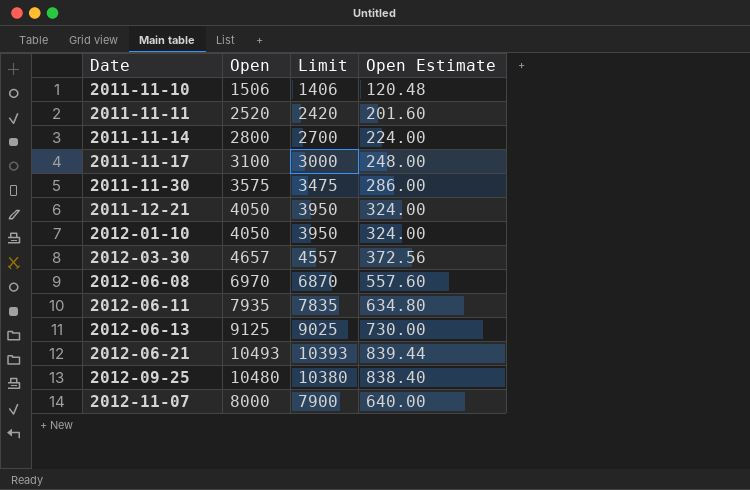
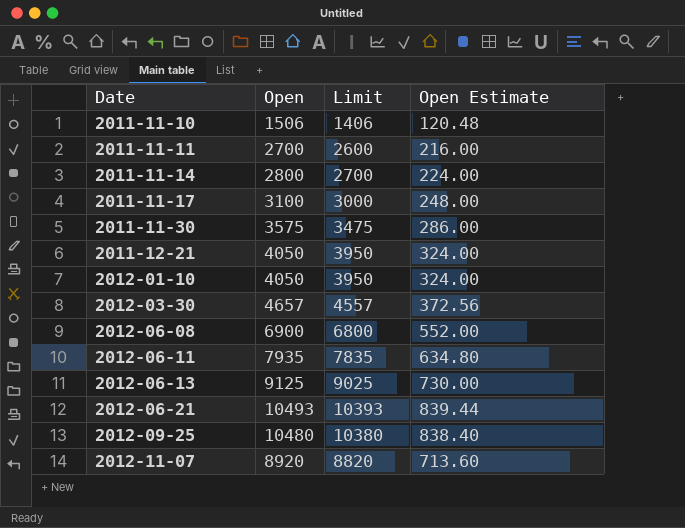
2011-11-11 | Open: 2520 -> 2700
2011-11-11 | Limit: 2420 -> 2600
2011-11-11 | Open Estimate: 201.60 -> 216.00
2012-06-08 | Open: 6970 -> 6900
2012-06-08 | Limit: 6870 -> 6800
2012-06-08 | Open Estimate: 557.60 -> 552.00
2012-11-07 | Open: 8000 -> 8920
2012-11-07 | Limit: 7900 -> 8820
2012-11-07 | Open Estimate: 640.00 -> 713.60

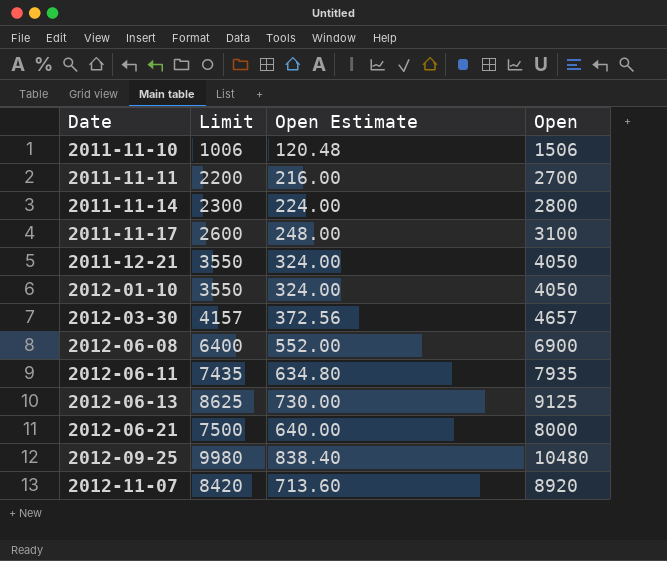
column Limit | formula: [Open] - 100 -> [Open] - 500
column Open | position: 2 -> 4
row 2011-11-30: 3575 | 3475 | 286.00 -> none
2012-06-21 | Open Estimate: 839.44 -> 640.00
2012-06-21 | Open: 10493 -> 8000

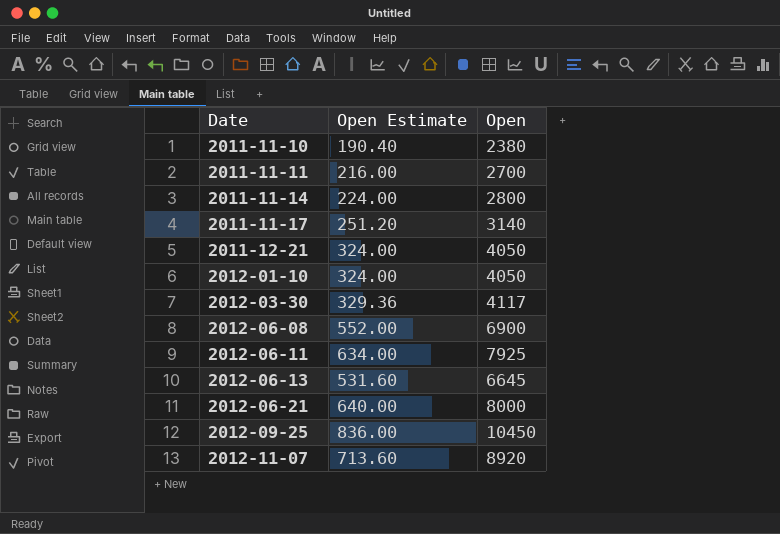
column Limit | formula: [Open] - 500 -> none
2011-11-10 | Open Estimate: 120.48 -> 190.40
2011-11-10 | Open: 1506 -> 2380
2011-11-17 | Open Estimate: 248.00 -> 251.20
2011-11-17 | Open: 3100 -> 3140
2012-03-30 | Open Estimate: 372.56 -> 329.36
2012-03-30 | Open: 4657 -> 4117
2012-06-11 | Open Estimate: 634.80 -> 634.00
2012-06-11 | Open: 7935 -> 7925
2012-06-13 | Open Estimate: 730.00 -> 531.60
2012-06-13 | Open: 9125 -> 6645
2012-09-25 | Open Estimate: 838.40 -> 836.00
2012-09-25 | Open: 10480 -> 10450

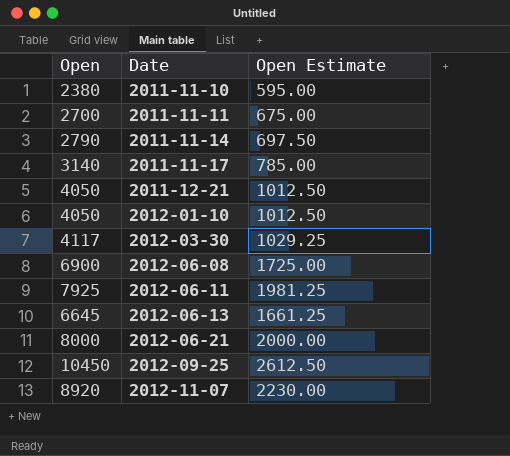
column Open | position: 3 -> 1
column Open Estimate | formula: [Open] * 0.08 -> [Open] * 0.25
2011-11-14 | Open: 2800 -> 2790

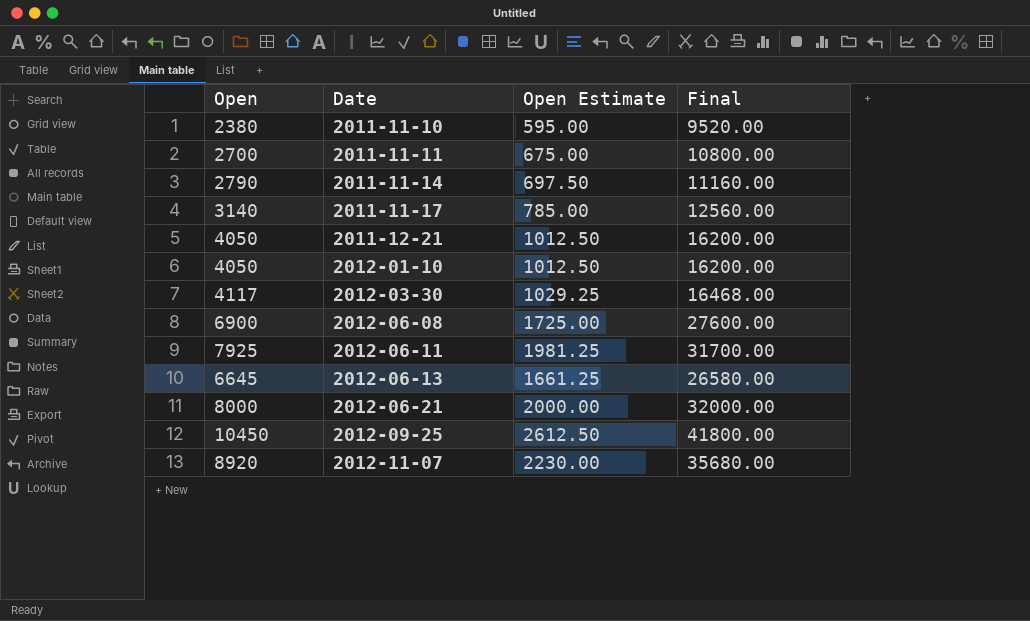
column Final | formula: none -> [Open] * 4

